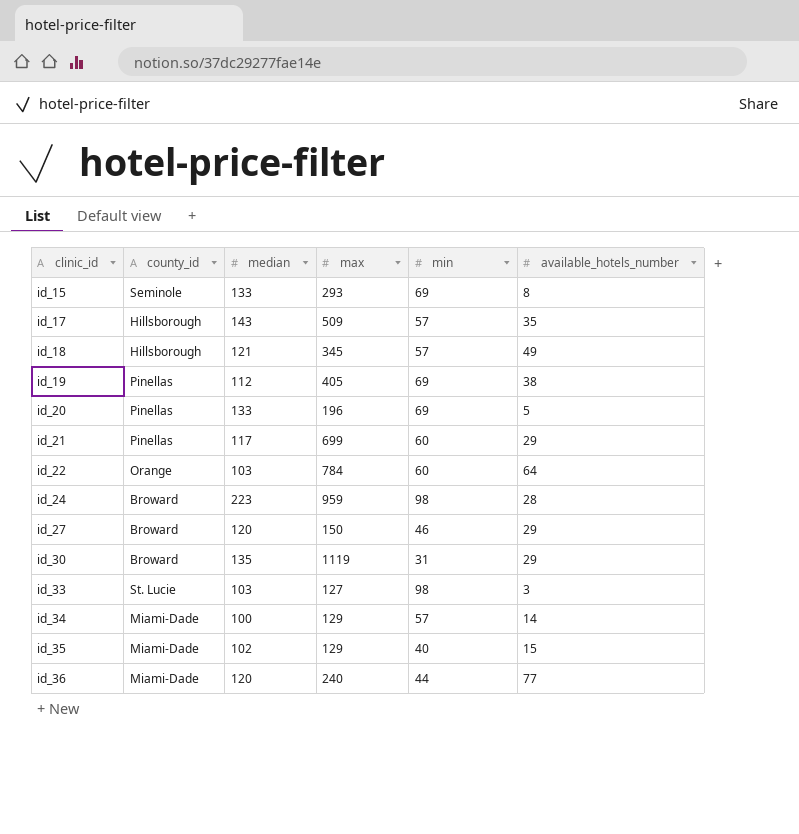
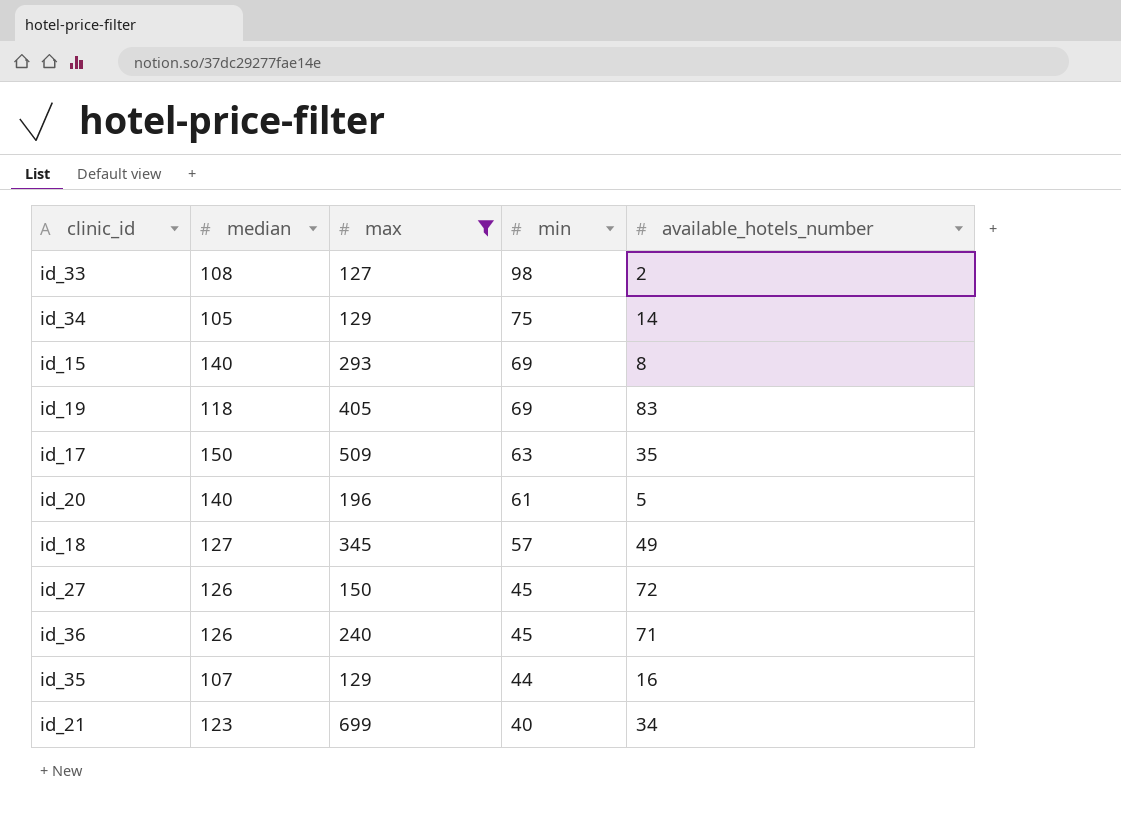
filter: none -> max <= 699
row order: clinic_id ascending -> min descending
column county_id | position: 2 -> none
id_33 | median: 103 -> 108
id_33 | available_hotels_number: 3 -> 2
id_34 | median: 100 -> 105
id_34 | min: 57 -> 75
id_15 | median: 133 -> 140
id_19 | median: 112 -> 118
id_19 | available_hotels_number: 38 -> 83
id_17 | median: 143 -> 150
id_17 | min: 57 -> 63
id_20 | median: 133 -> 140
id_20 | min: 69 -> 61
id_18 | median: 121 -> 127
id_27 | median: 120 -> 126
id_27 | min: 46 -> 45
id_27 | available_hotels_number: 29 -> 72
id_36 | median: 120 -> 126
id_36 | min: 44 -> 45
id_36 | available_hotels_number: 77 -> 71
id_35 | median: 102 -> 107
id_35 | min: 40 -> 44
id_35 | available_hotels_number: 15 -> 16
id_21 | median: 117 -> 123
id_21 | min: 60 -> 40
id_21 | available_hotels_number: 29 -> 34

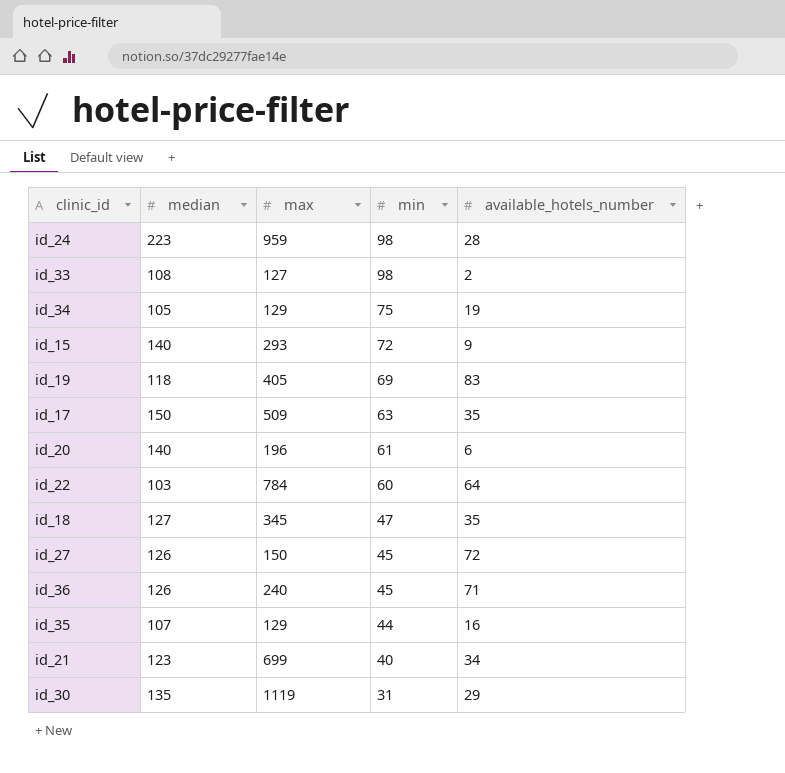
filter: max <= 699 -> none
id_34 | available_hotels_number: 14 -> 19
id_15 | min: 69 -> 72
id_15 | available_hotels_number: 8 -> 9
id_20 | available_hotels_number: 5 -> 6
id_18 | min: 57 -> 47
id_18 | available_hotels_number: 49 -> 35

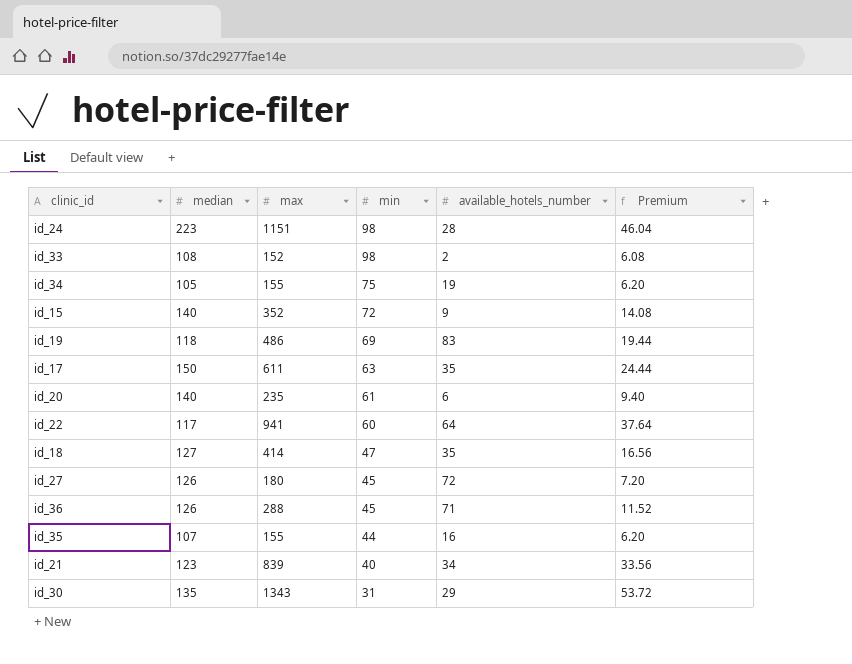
column Premium | formula: none -> [max] * 0.04
id_24 | max: 959 -> 1151
id_33 | max: 127 -> 152
id_34 | max: 129 -> 155
id_15 | max: 293 -> 352
id_19 | max: 405 -> 486
id_17 | max: 509 -> 611
id_20 | max: 196 -> 235
id_22 | median: 103 -> 117
id_22 | max: 784 -> 941
id_18 | max: 345 -> 414
id_27 | max: 150 -> 180
id_36 | max: 240 -> 288
id_35 | max: 129 -> 155
id_21 | max: 699 -> 839
id_30 | max: 1119 -> 1343

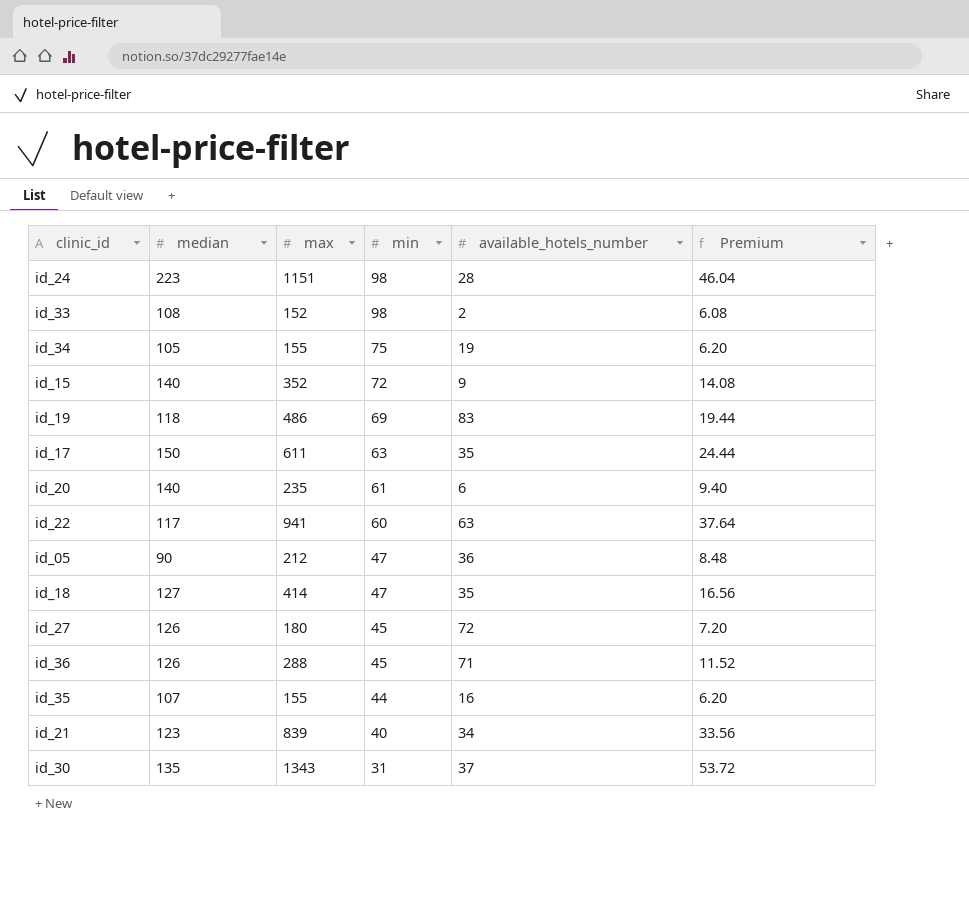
id_22 | available_hotels_number: 64 -> 63
row id_05: none -> 90 | 212 | 47 | 36 | 8.48
id_30 | available_hotels_number: 29 -> 37

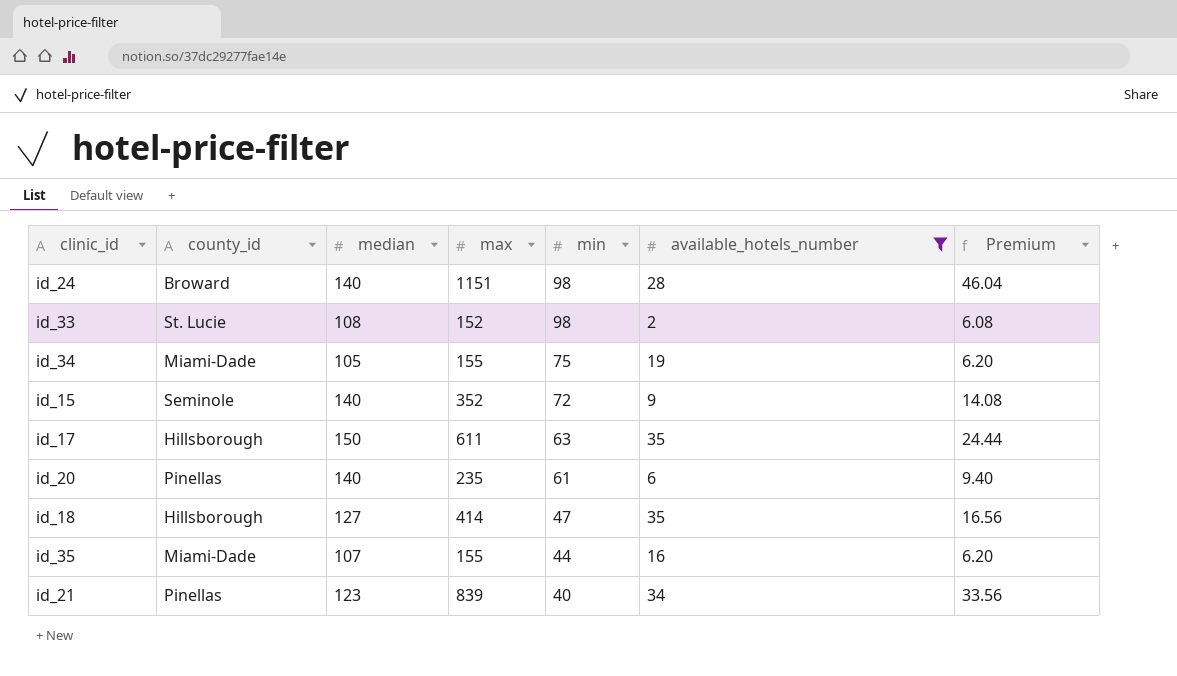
filter: none -> available_hotels_number <= 35
column county_id | position: none -> 2
id_24 | median: 223 -> 140

